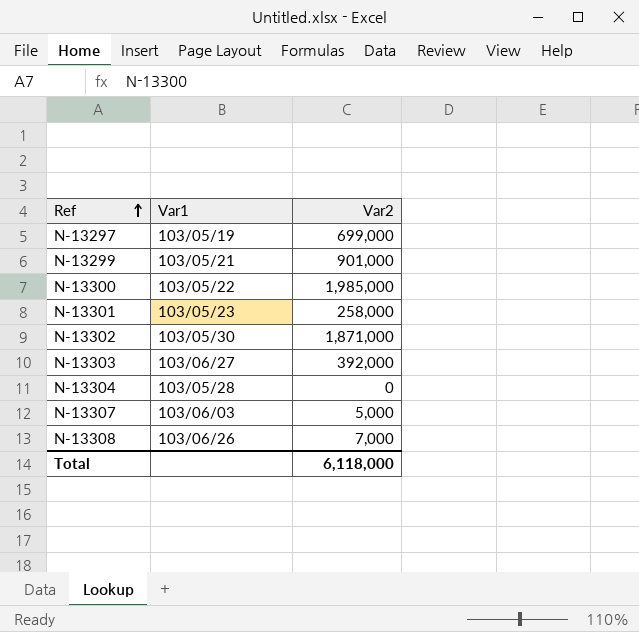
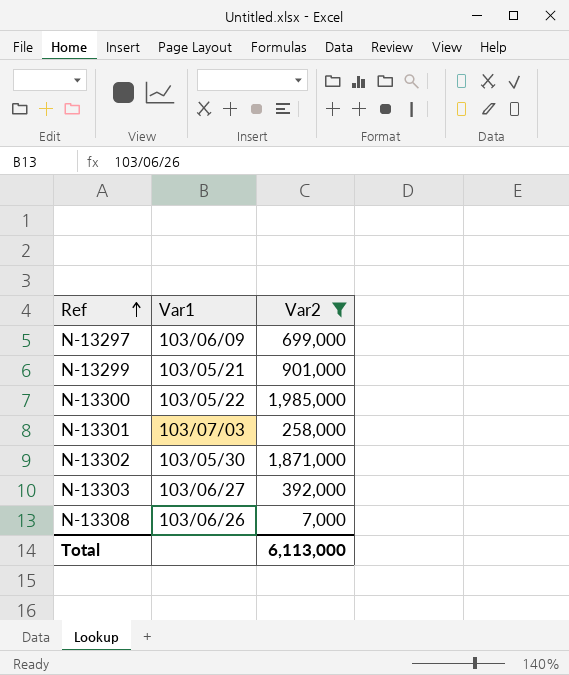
filter: none -> Var2 >= 7,000
N-13297 | Var1: 103/05/19 -> 103/06/09
N-13301 | Var1: 103/05/23 -> 103/07/03
Total | Var2: 6,118,000 -> 6,113,000

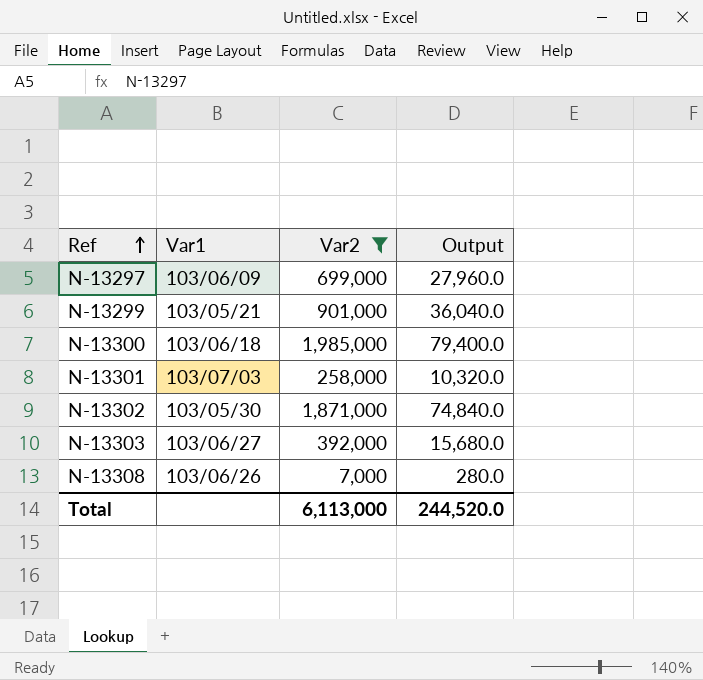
column Output | formula: none -> [Var2] * 0.04
N-13300 | Var1: 103/05/22 -> 103/06/18

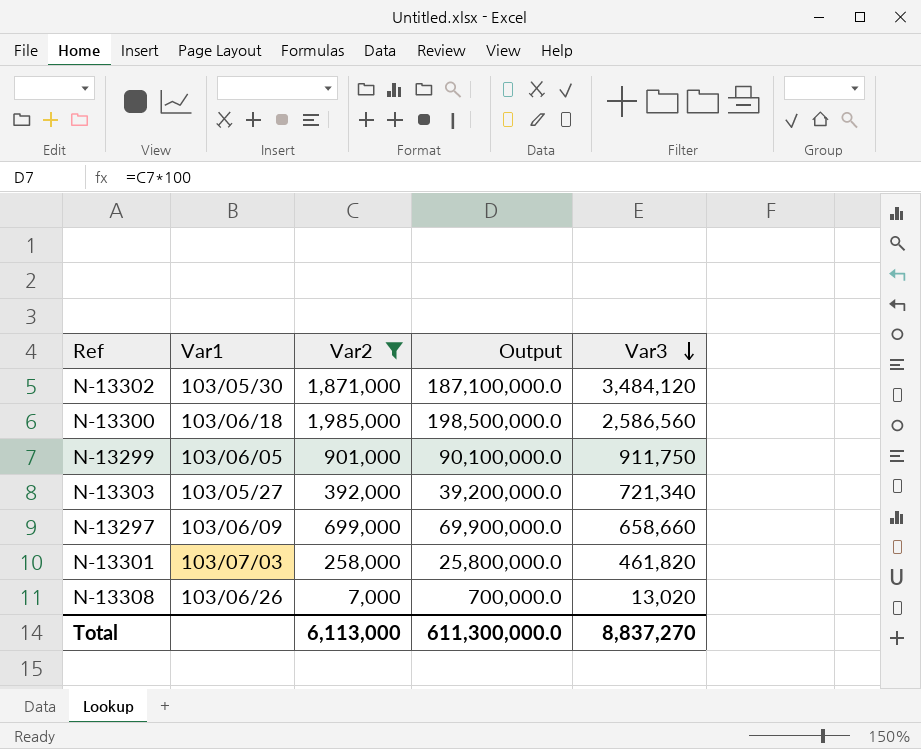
row order: Ref ascending -> Var3 descending
column Output | formula: [Var2] * 0.04 -> [Var2] * 100
column Var3 | position: none -> 5
N-13299 | Var1: 103/05/21 -> 103/06/05
N-13303 | Var1: 103/06/27 -> 103/05/27
Total | Output: 244,520.0 -> 611,300,000.0

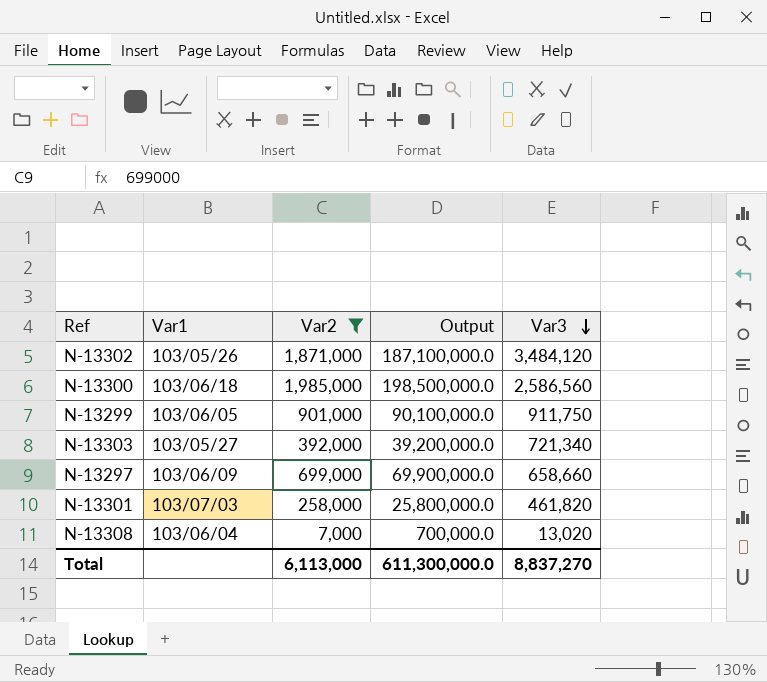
N-13302 | Var1: 103/05/30 -> 103/05/26
N-13308 | Var1: 103/06/26 -> 103/06/04

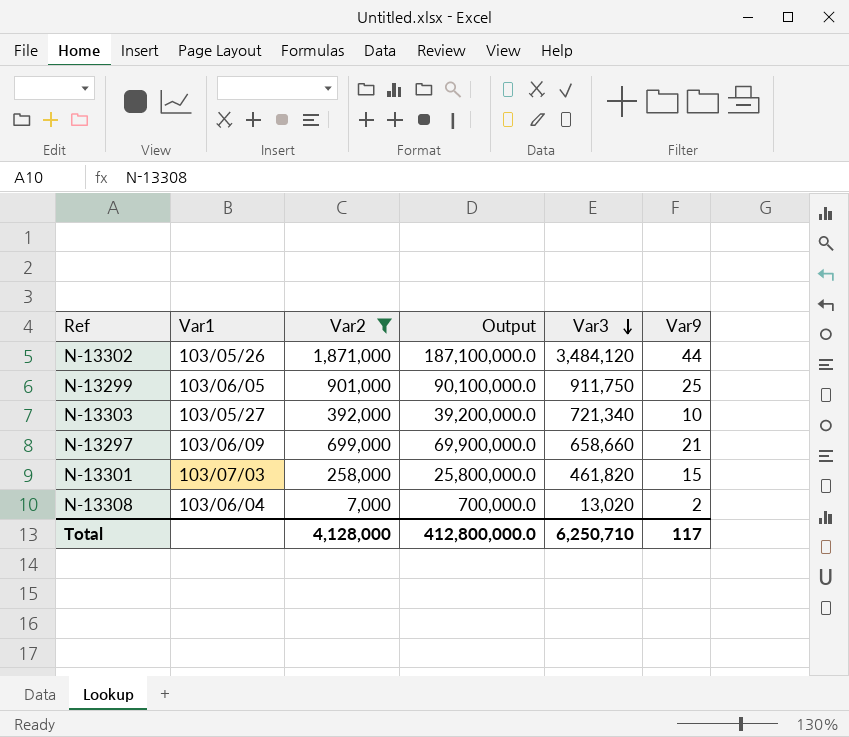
column Var9 | position: none -> 6
row N-13300: 103/06/18 | 1,985,000 | 198,500,000.0 | 2,586,560 -> none
Total | Var2: 6,113,000 -> 4,128,000
Total | Output: 611,300,000.0 -> 412,800,000.0
Total | Var3: 8,837,270 -> 6,250,710

